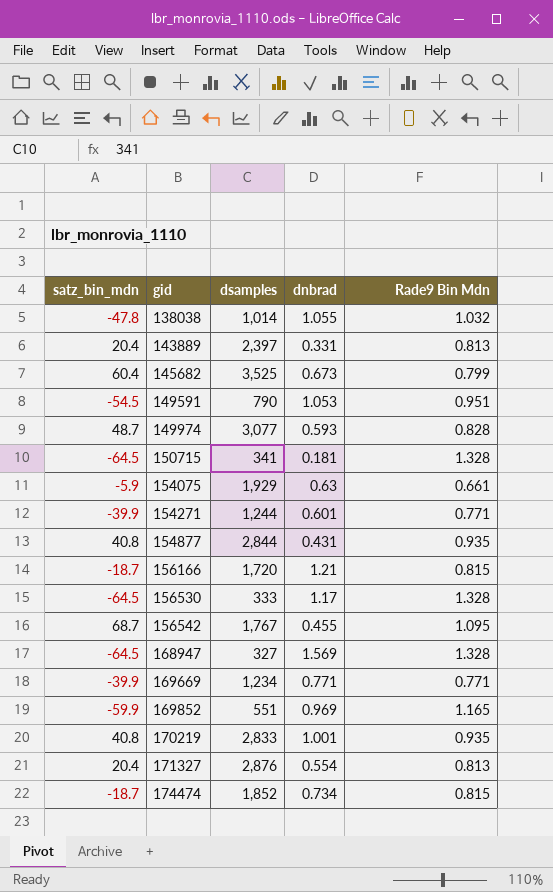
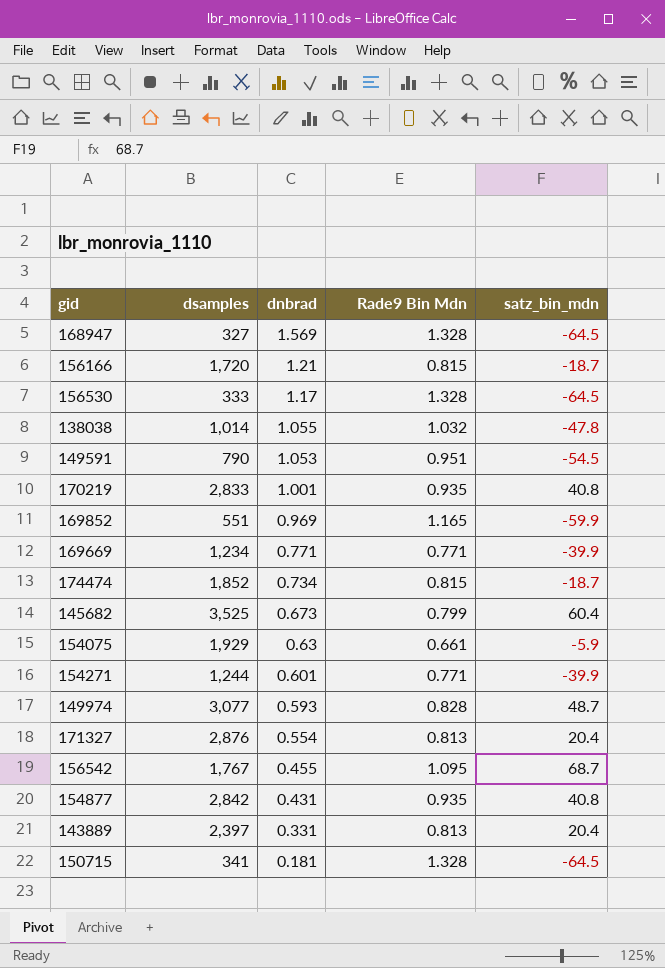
row order: gid ascending -> dnbrad descending
column satz_bin_mdn | position: 1 -> 5
154877 | dsamples: 2,844 -> 2,842

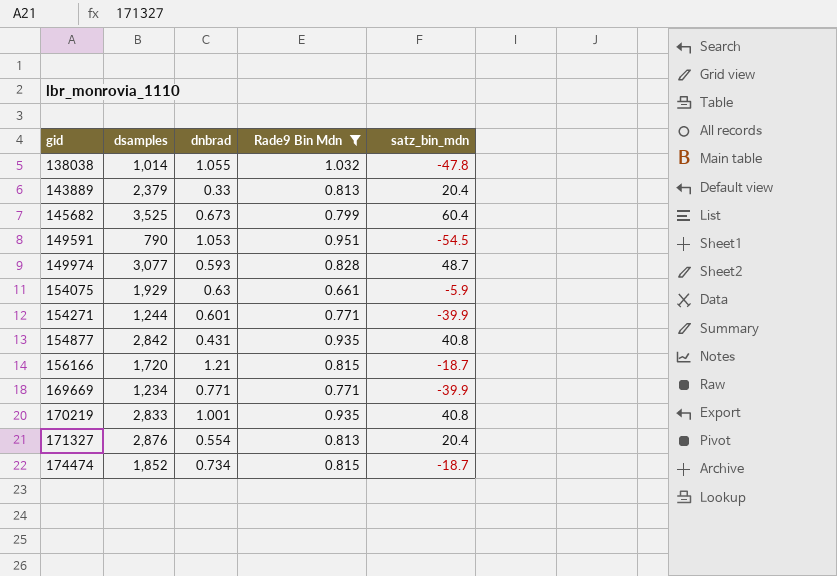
filter: none -> Rade9 Bin Mdn <= 1.032
row order: dnbrad descending -> gid ascending
143889 | dsamples: 2,397 -> 2,379
143889 | dnbrad: 0.331 -> 0.33

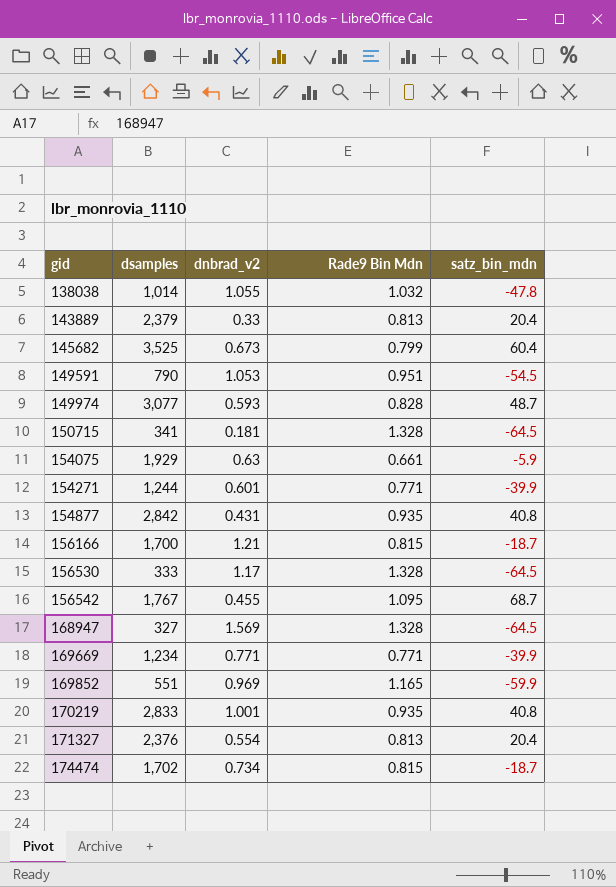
filter: Rade9 Bin Mdn <= 1.032 -> none
column name: dnbrad -> dnbrad_v2
156166 | dsamples: 1,720 -> 1,700
171327 | dsamples: 2,876 -> 2,376
174474 | dsamples: 1,852 -> 1,702

